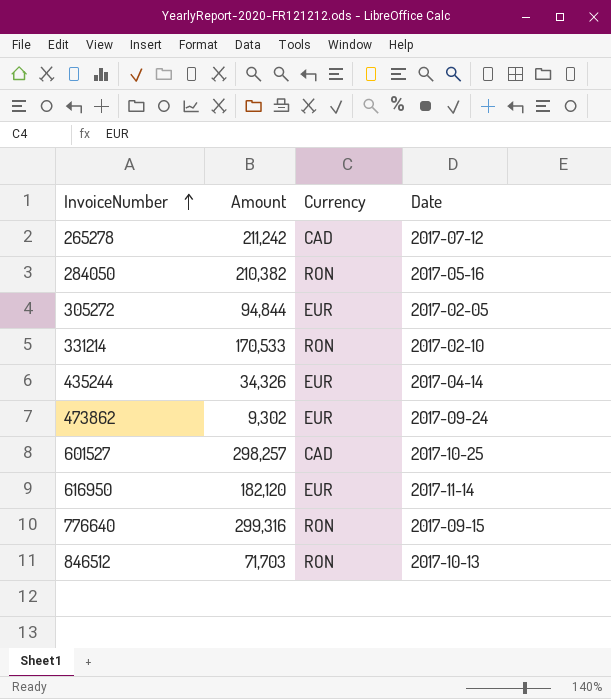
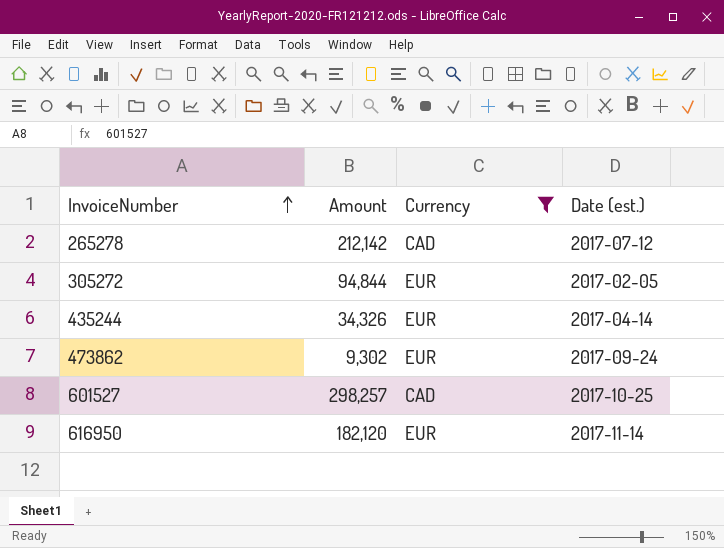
filter: none -> Currency != RON
column name: Date -> Date (est.)
265278 | Amount: 211,242 -> 212,142

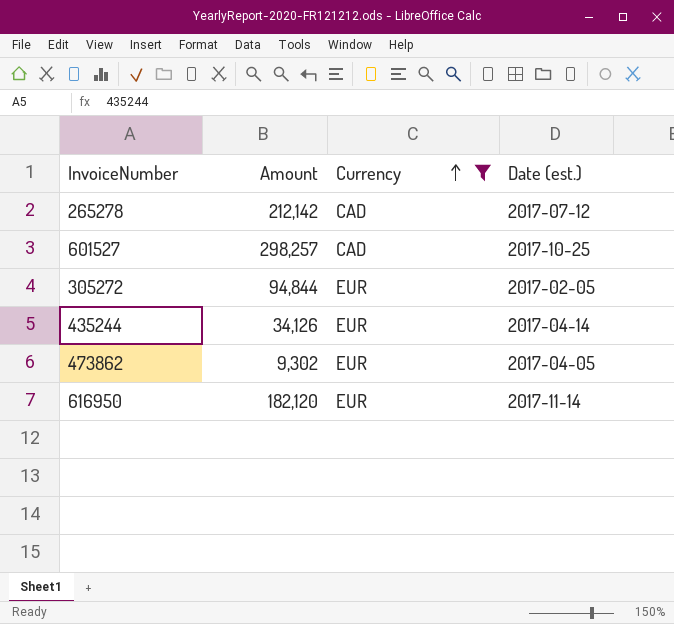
row order: InvoiceNumber ascending -> Currency ascending
435244 | Amount: 34,326 -> 34,126
473862 | Date (est.): 2017-09-24 -> 2017-04-05

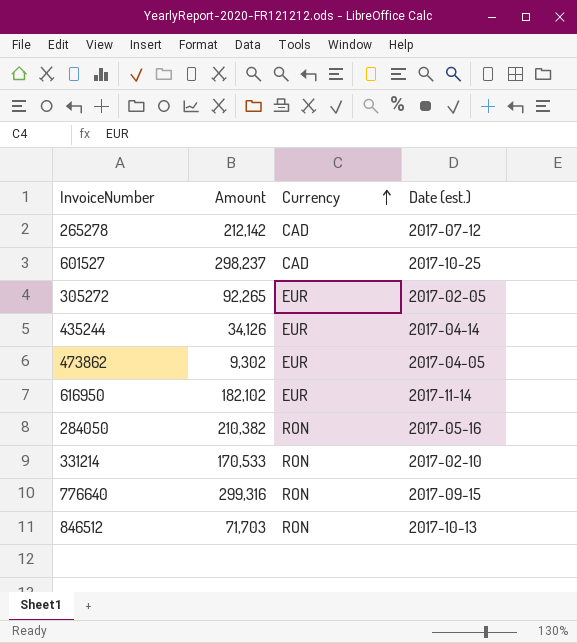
filter: Currency != RON -> none
601527 | Amount: 298,257 -> 298,237
305272 | Amount: 94,844 -> 92,265
616950 | Amount: 182,120 -> 182,102

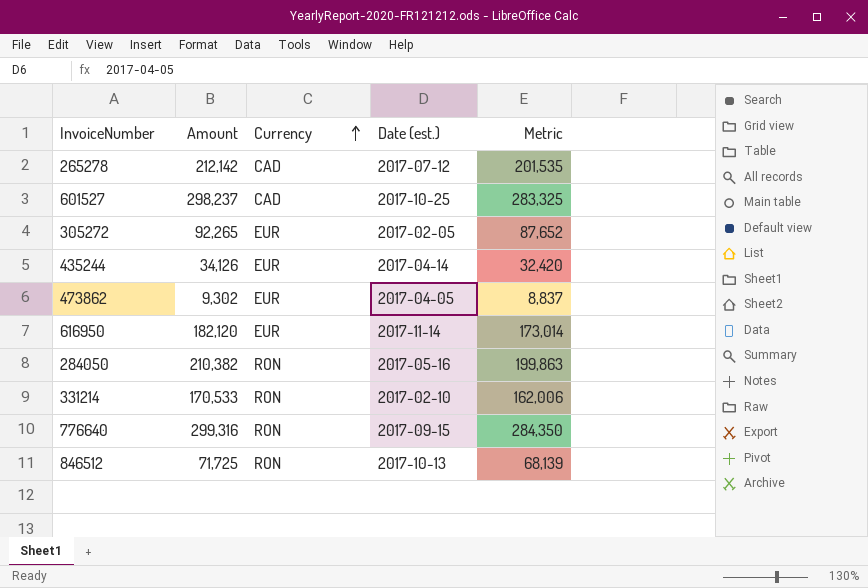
column Metric | formula: none -> [Amount] * 0.95
616950 | Amount: 182,102 -> 182,120
846512 | Amount: 71,703 -> 71,725

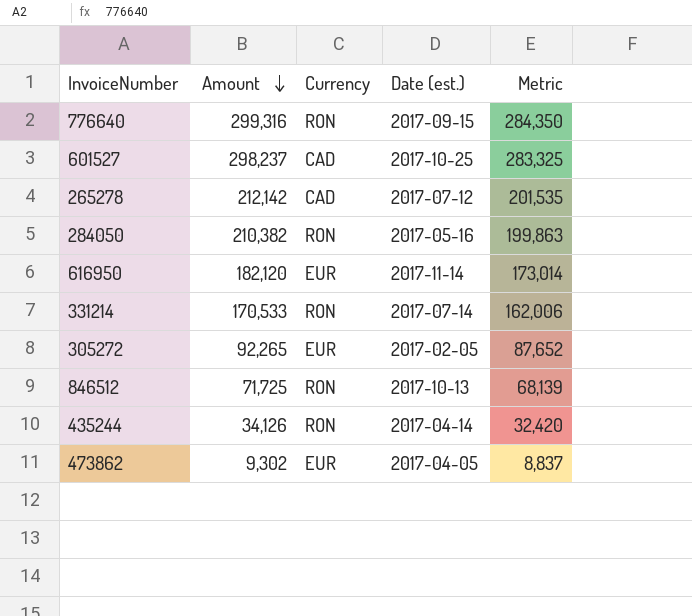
row order: Currency ascending -> Amount descending
331214 | Date (est.): 2017-02-10 -> 2017-07-14
435244 | Currency: EUR -> RON

